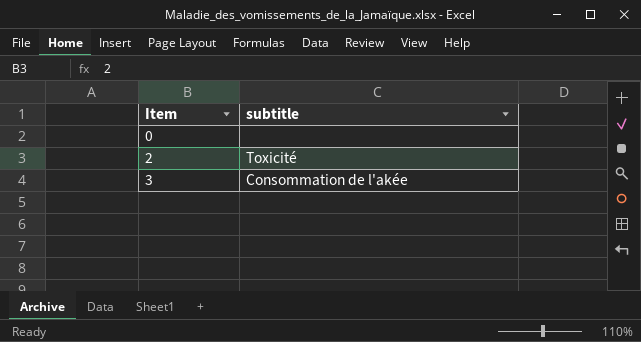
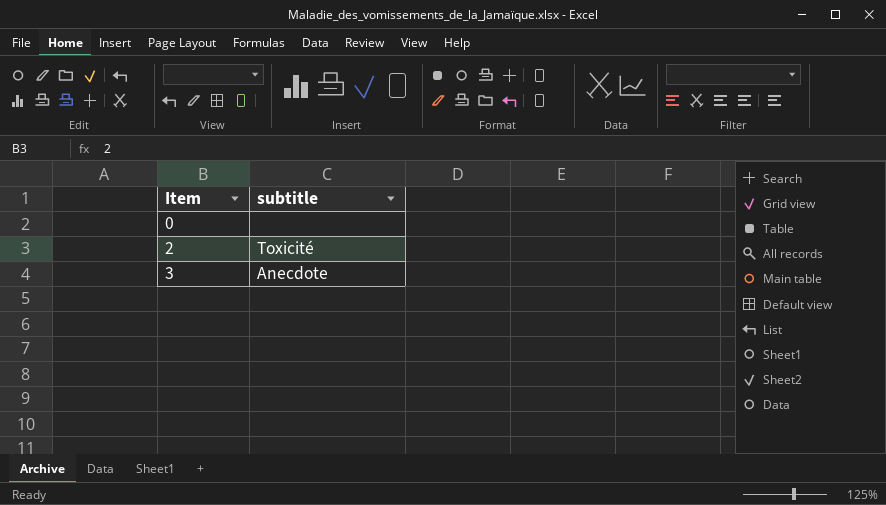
3 | subtitle: Consommation de l'akée -> Anecdote

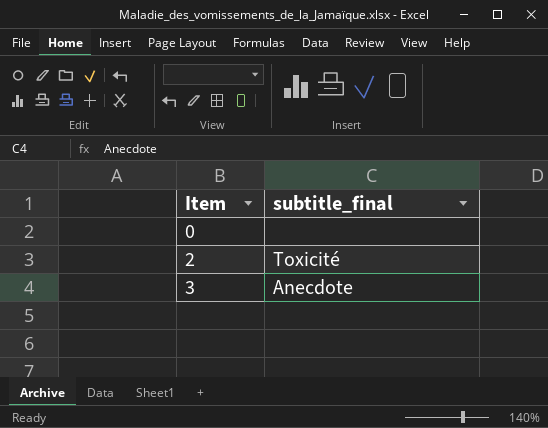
column name: subtitle -> subtitle_final

